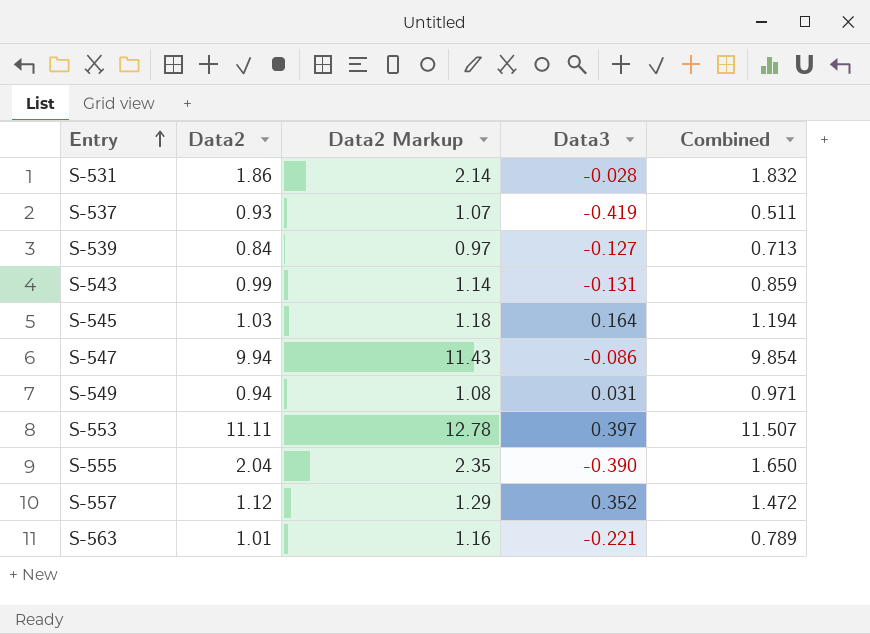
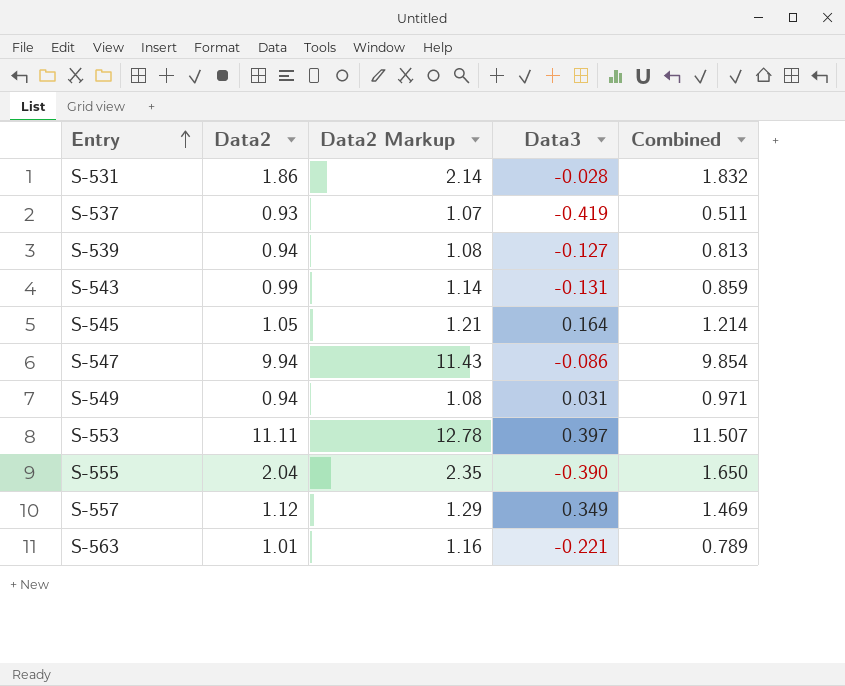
S-539 | Data2: 0.84 -> 0.94
S-539 | Data2 Markup: 0.97 -> 1.08
S-539 | Combined: 0.713 -> 0.813
S-545 | Data2: 1.03 -> 1.05
S-545 | Data2 Markup: 1.18 -> 1.21
S-545 | Combined: 1.194 -> 1.214
S-557 | Data3: 0.352 -> 0.349
S-557 | Combined: 1.472 -> 1.469

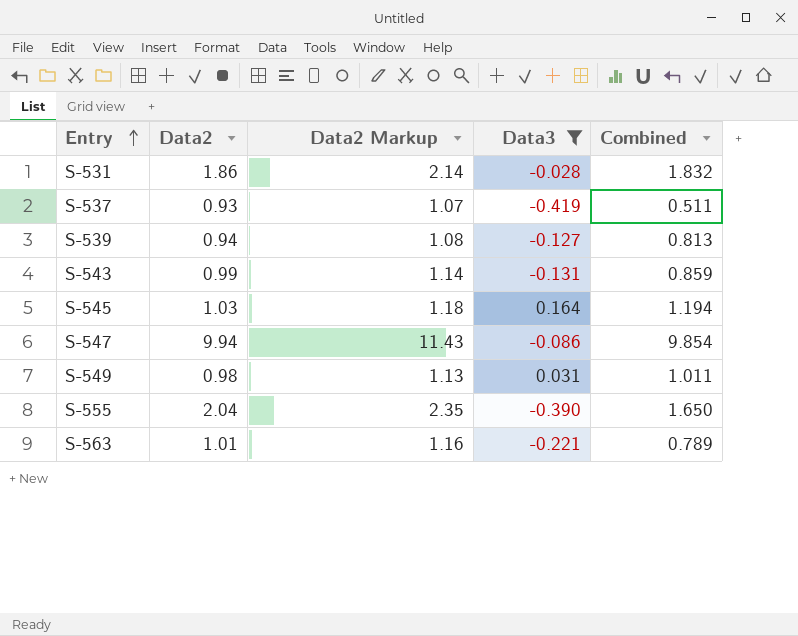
filter: none -> Data3 <= 0.164
S-545 | Data2: 1.05 -> 1.03
S-545 | Data2 Markup: 1.21 -> 1.18
S-545 | Combined: 1.214 -> 1.194
S-549 | Data2: 0.94 -> 0.98
S-549 | Data2 Markup: 1.08 -> 1.13
S-549 | Combined: 0.971 -> 1.011

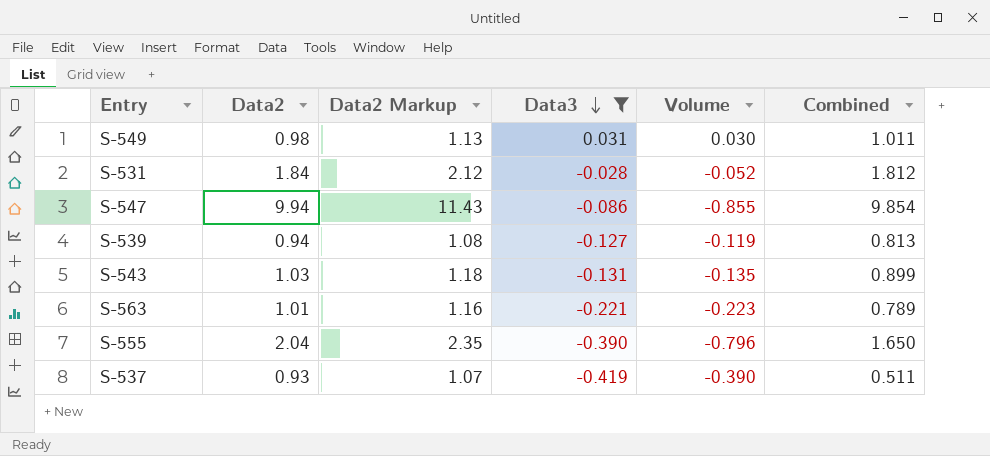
row order: Entry ascending -> Data3 descending
column Volume | formula: none -> [Data2] * [Data3]
row S-545: 1.03 | 1.18 | 0.164 | 1.194 -> none
S-531 | Data2: 1.86 -> 1.84
S-531 | Data2 Markup: 2.14 -> 2.12
S-531 | Combined: 1.832 -> 1.812
S-543 | Data2: 0.99 -> 1.03
S-543 | Data2 Markup: 1.14 -> 1.18
S-543 | Combined: 0.859 -> 0.899

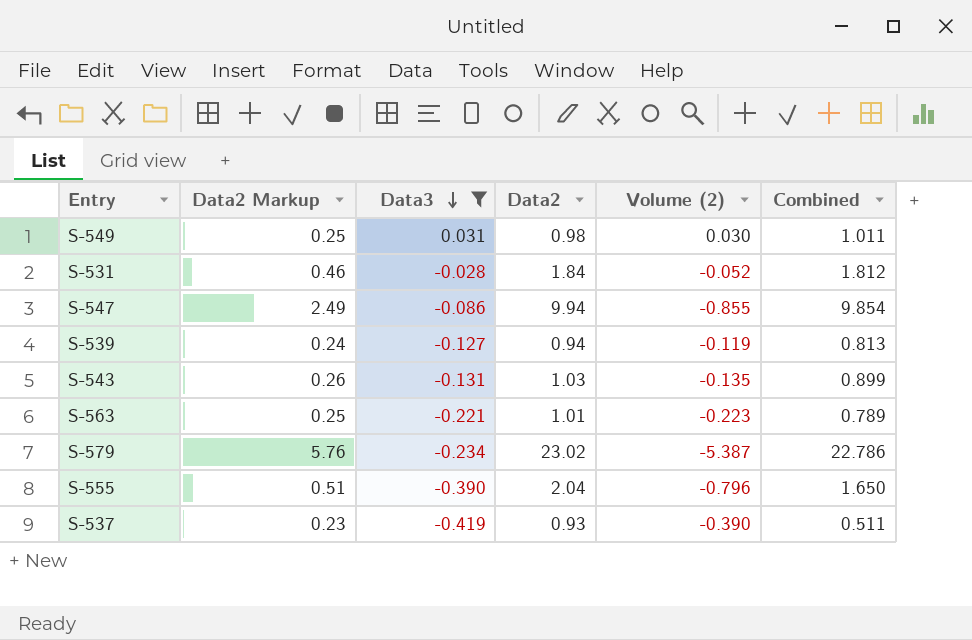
column Data2 Markup | formula: [Data2] * 1.15 -> [Data2] * 0.25
column Data2 | position: 2 -> 4
column name: Volume -> Volume (2)
row S-579: none -> 5.76 | -0.234 | 23.02 | -5.387 | 22.786

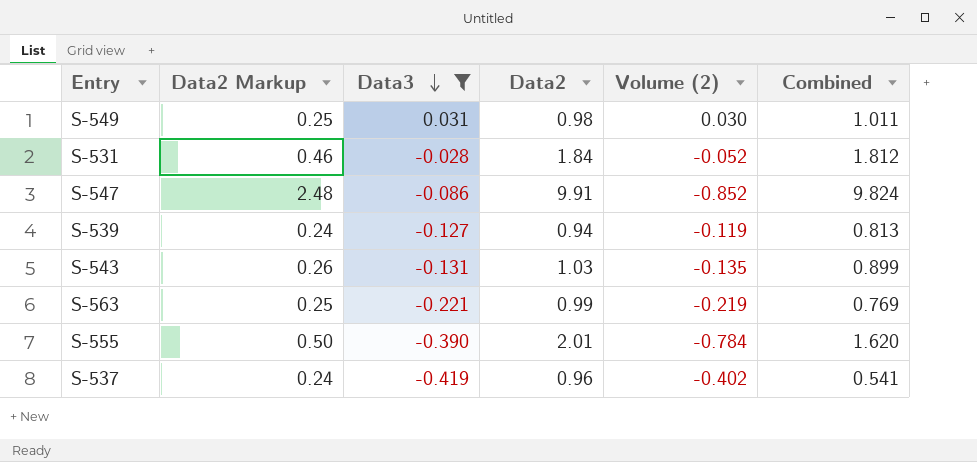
row S-579: 5.76 | -0.234 | 23.02 | -5.387 | 22.786 -> none
S-547 | Data2 Markup: 2.49 -> 2.48
S-547 | Data2: 9.94 -> 9.91
S-547 | Volume (2): -0.855 -> -0.852
S-547 | Combined: 9.854 -> 9.824
S-563 | Data2: 1.01 -> 0.99
S-563 | Volume (2): -0.223 -> -0.219
S-563 | Combined: 0.789 -> 0.769
S-555 | Data2 Markup: 0.51 -> 0.50
S-555 | Data2: 2.04 -> 2.01
S-555 | Volume (2): -0.796 -> -0.784
S-555 | Combined: 1.650 -> 1.620
S-537 | Data2 Markup: 0.23 -> 0.24
S-537 | Data2: 0.93 -> 0.96
S-537 | Volume (2): -0.390 -> -0.402
S-537 | Combined: 0.511 -> 0.541

